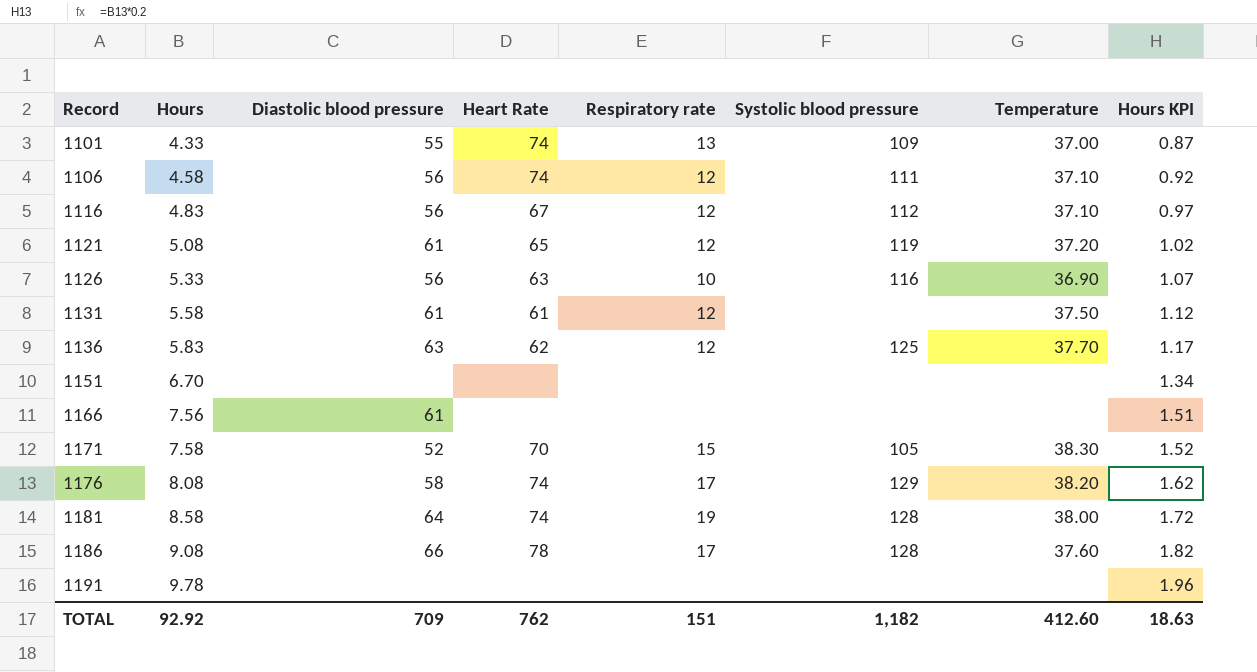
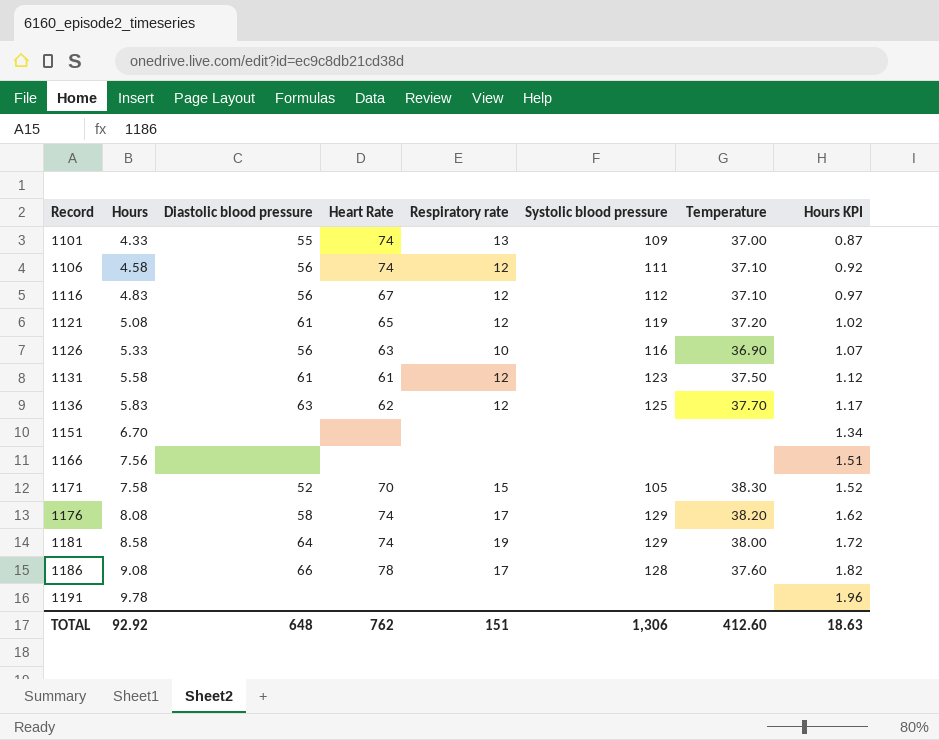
1131 | Systolic blood pressure: none -> 123
1166 | Diastolic blood pressure: 61 -> none
1181 | Systolic blood pressure: 128 -> 129
TOTAL | Diastolic blood pressure: 709 -> 648
TOTAL | Systolic blood pressure: 1,182 -> 1,306

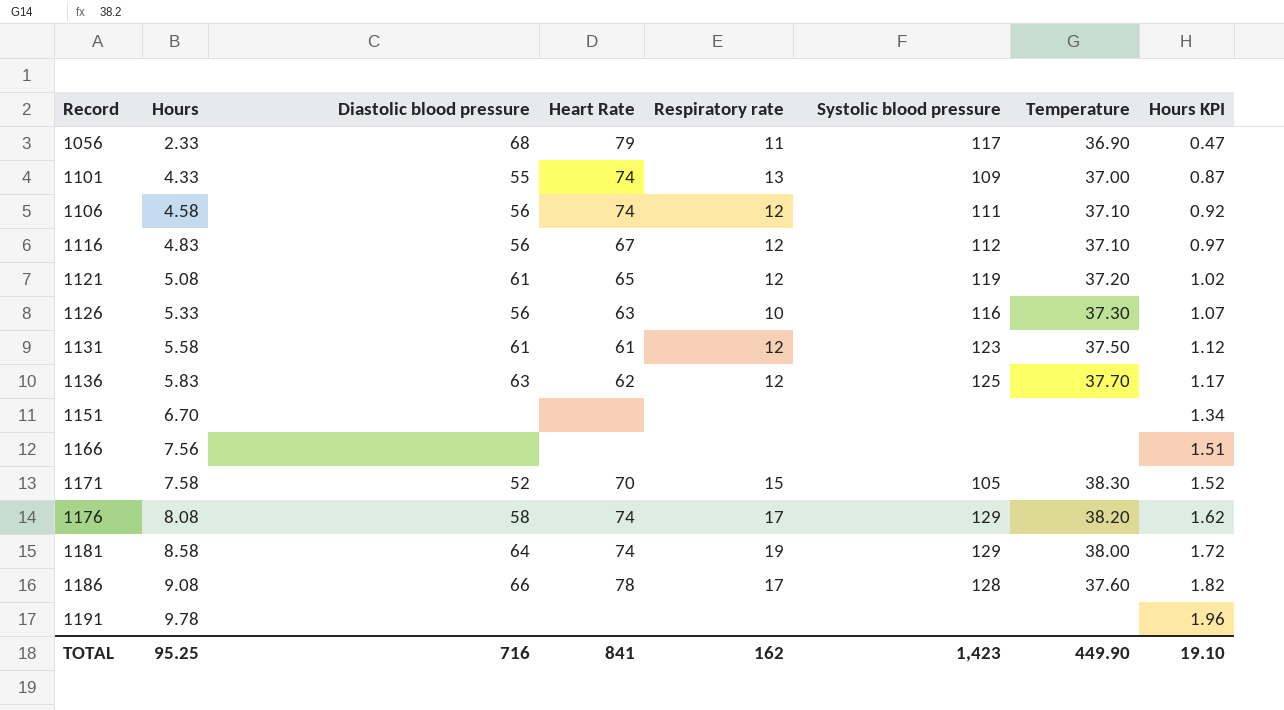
row 1056: none -> 2.33 | 68 | 79 | 11 | 117 | 36.90 | 0.47
1126 | Temperature: 36.90 -> 37.30
TOTAL | Hours: 92.92 -> 95.25
TOTAL | Diastolic blood pressure: 648 -> 716
TOTAL | Heart Rate: 762 -> 841
TOTAL | Respiratory rate: 151 -> 162
TOTAL | Systolic blood pressure: 1,306 -> 1,423
TOTAL | Temperature: 412.60 -> 449.90
TOTAL | Hours KPI: 18.63 -> 19.10

